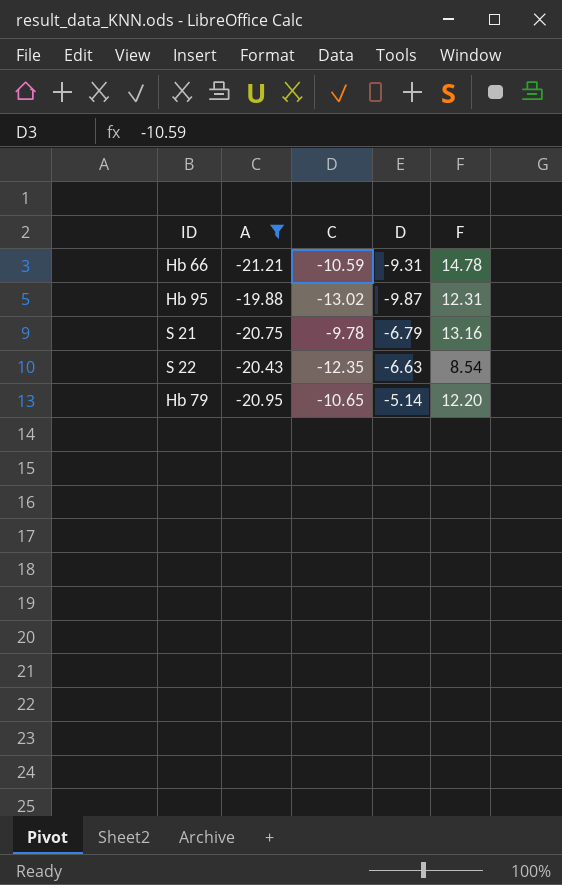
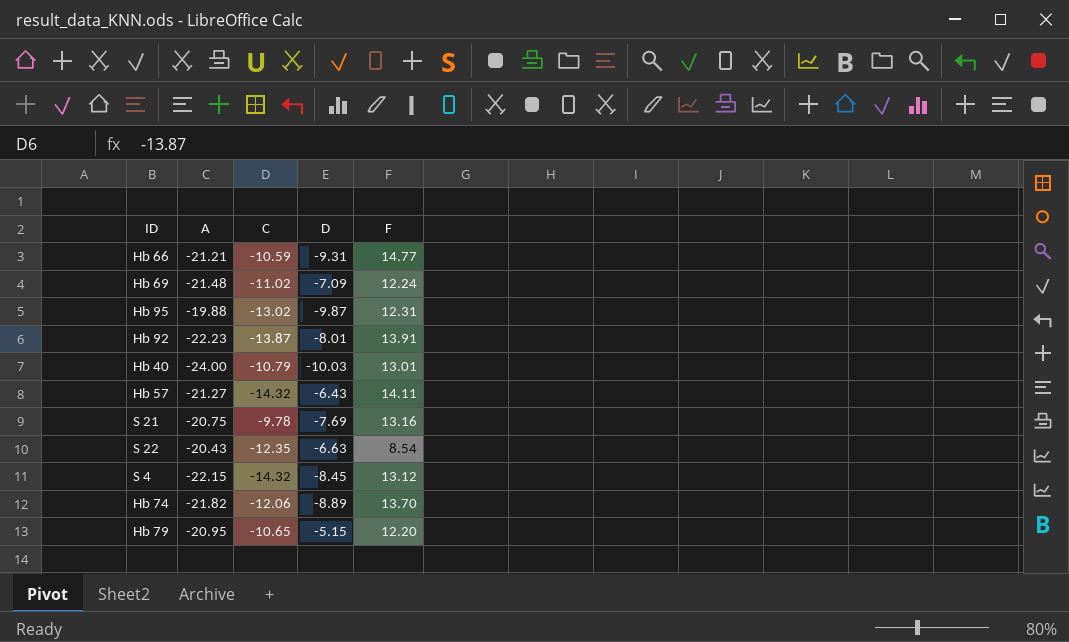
filter: A >= -21.21 -> none
Hb 66 | F: 14.78 -> 14.77
S 21 | D: -6.79 -> -7.69
Hb 79 | D: -5.14 -> -5.15

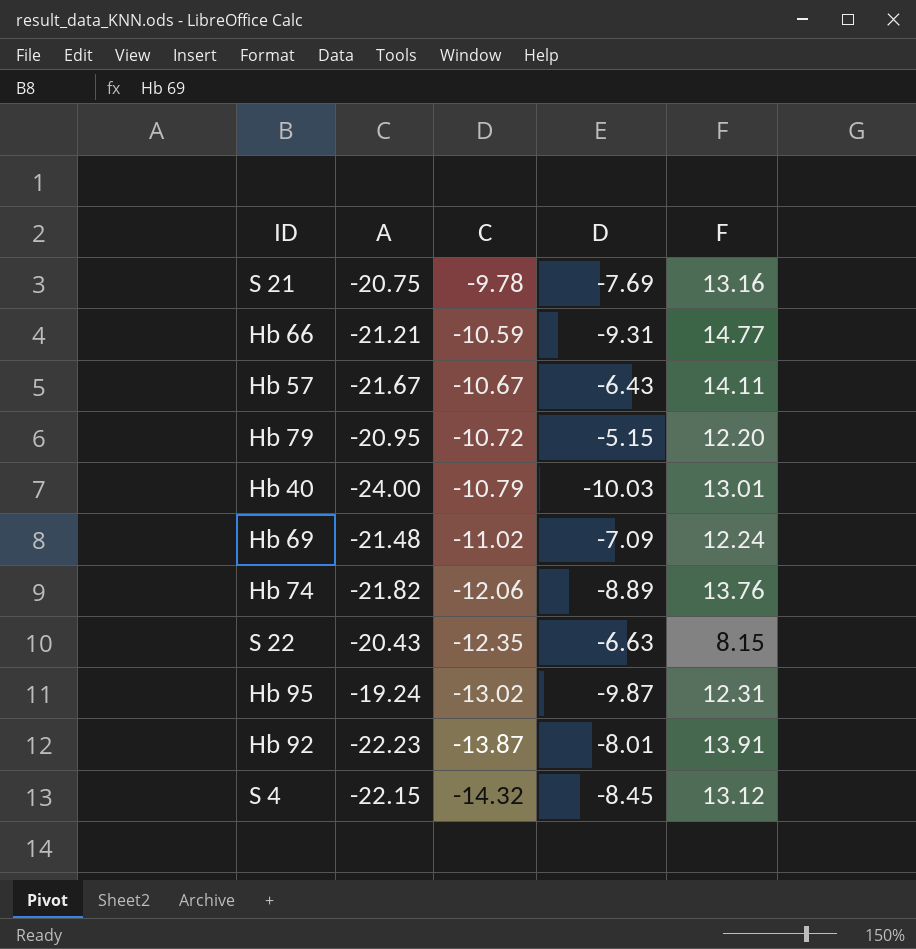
row order: none -> C descending
Hb 57 | A: -21.27 -> -21.67
Hb 57 | C: -14.32 -> -10.67
Hb 79 | C: -10.65 -> -10.72
Hb 74 | F: 13.70 -> 13.76
S 22 | F: 8.54 -> 8.15
Hb 95 | A: -19.88 -> -19.24

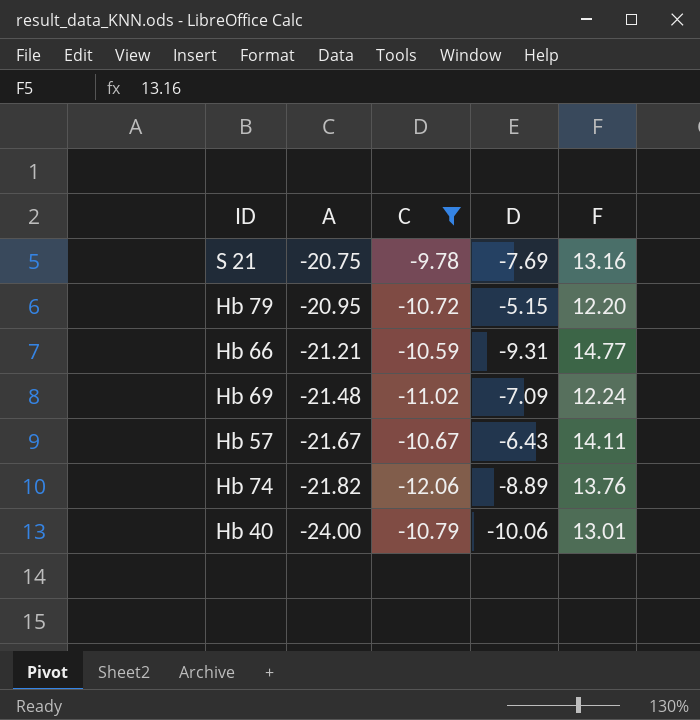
filter: none -> C >= -12.06
row order: C descending -> A descending
Hb 40 | D: -10.03 -> -10.06

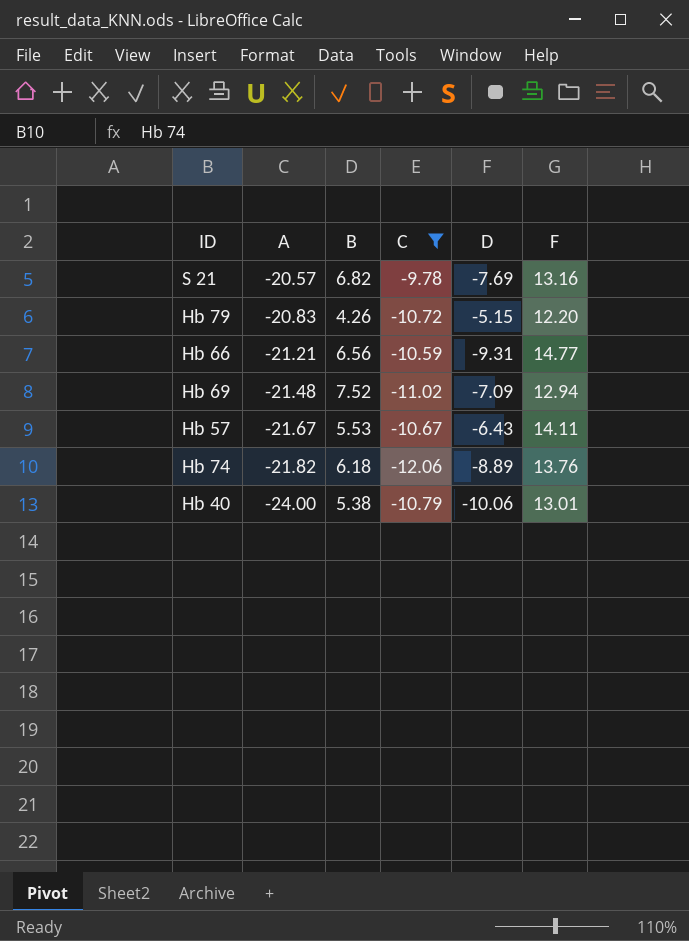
column B | position: none -> 3
S 21 | A: -20.75 -> -20.57
Hb 79 | A: -20.95 -> -20.83
Hb 69 | F: 12.24 -> 12.94

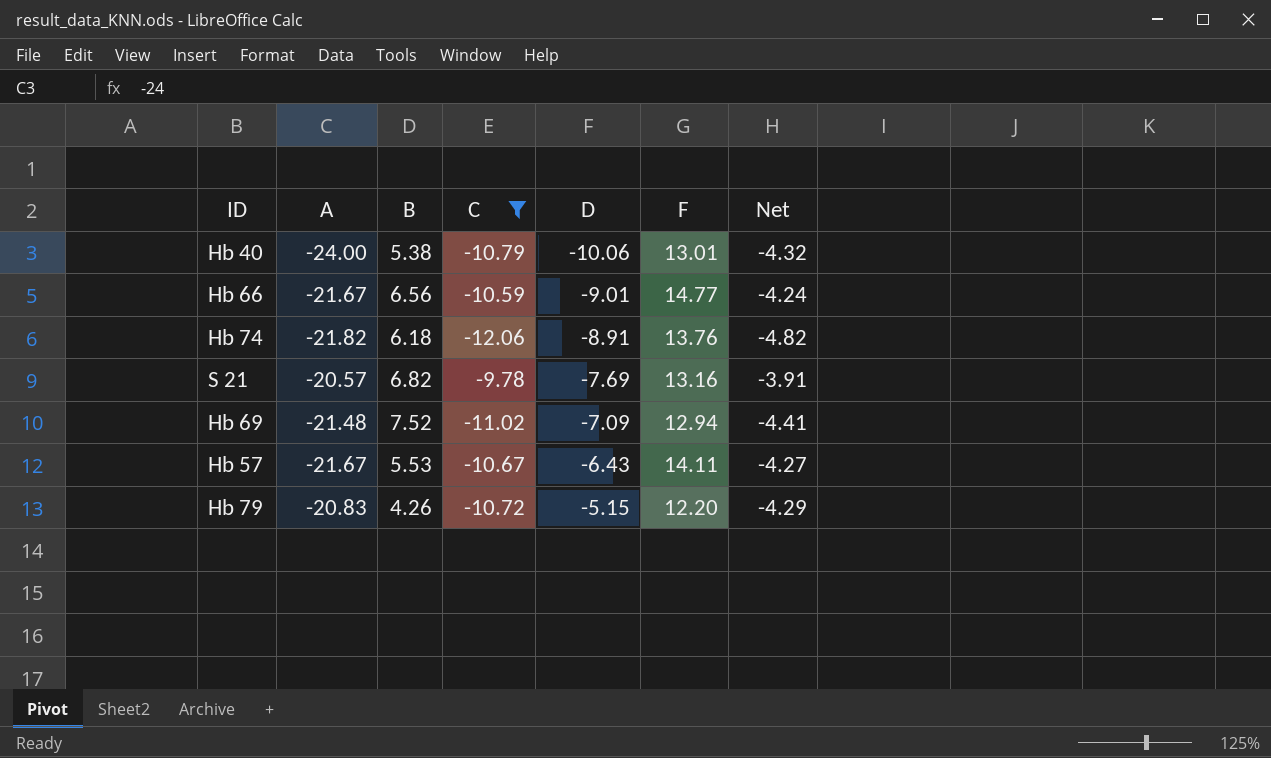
row order: A descending -> D ascending
column Net | formula: none -> [C] * 0.4
Hb 66 | A: -21.21 -> -21.67
Hb 66 | D: -9.31 -> -9.01
Hb 74 | D: -8.89 -> -8.91

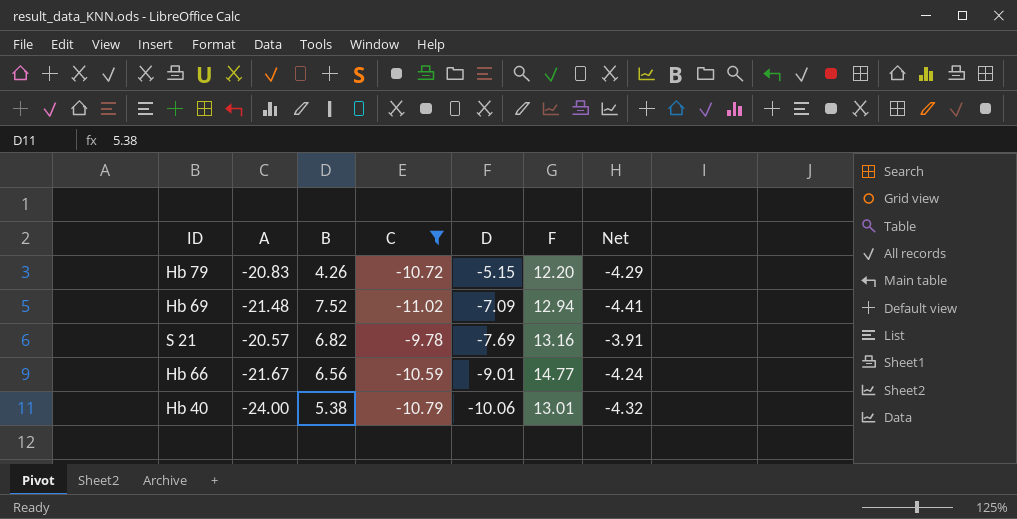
row order: D ascending -> D descending
row Hb 74: -21.82 | 6.18 | -12.06 | -8.91 | 13.76 | -4.82 -> none
row Hb 57: -21.67 | 5.53 | -10.67 | -6.43 | 14.11 | -4.27 -> none

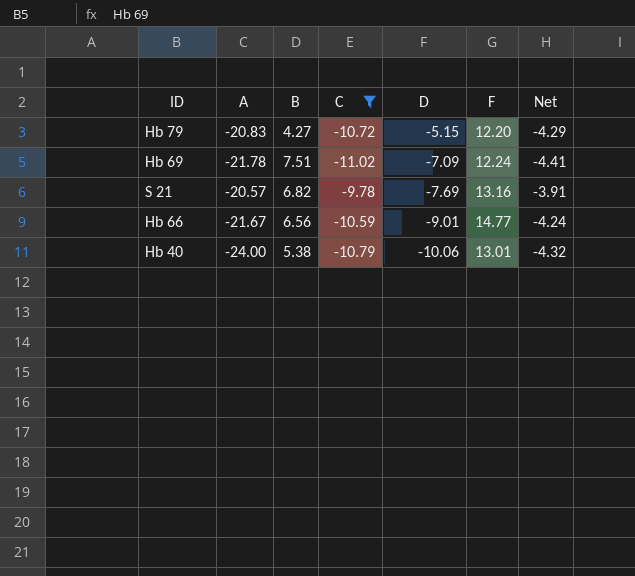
Hb 79 | B: 4.26 -> 4.27
Hb 69 | A: -21.48 -> -21.78
Hb 69 | B: 7.52 -> 7.51
Hb 69 | F: 12.94 -> 12.24

